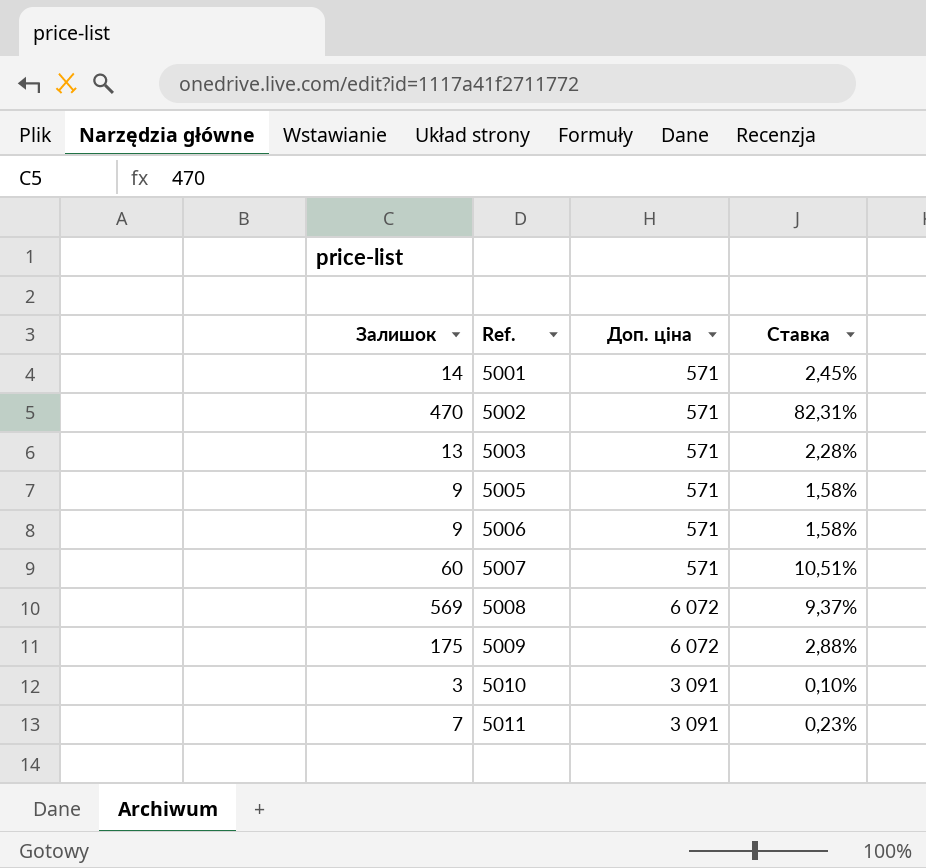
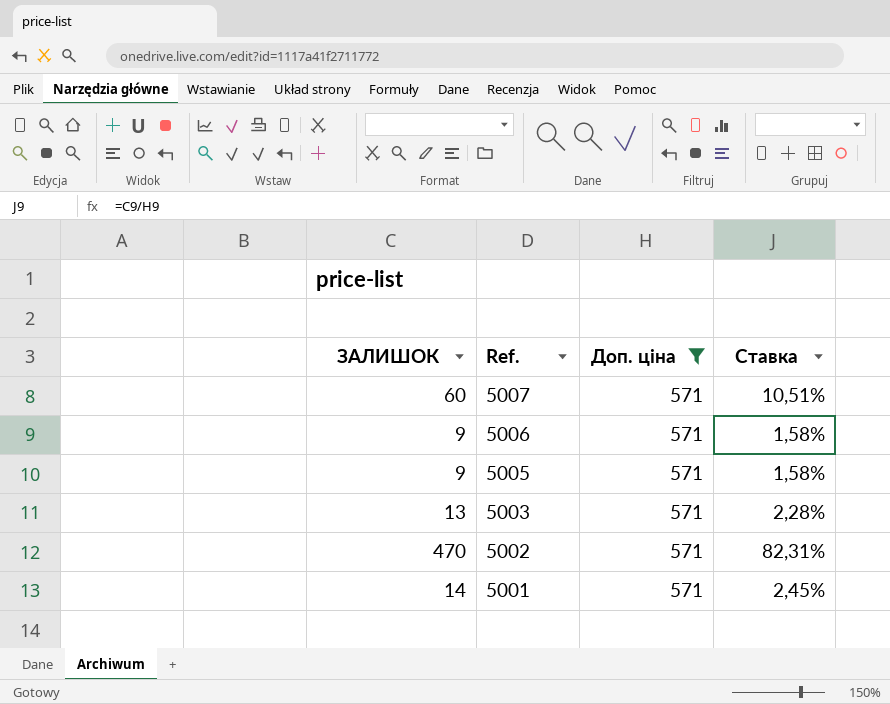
filter: none -> Доп. ціна = 571
row order: Ref. ascending -> Ref. descending
column name: Залишок -> ЗАЛИШОК

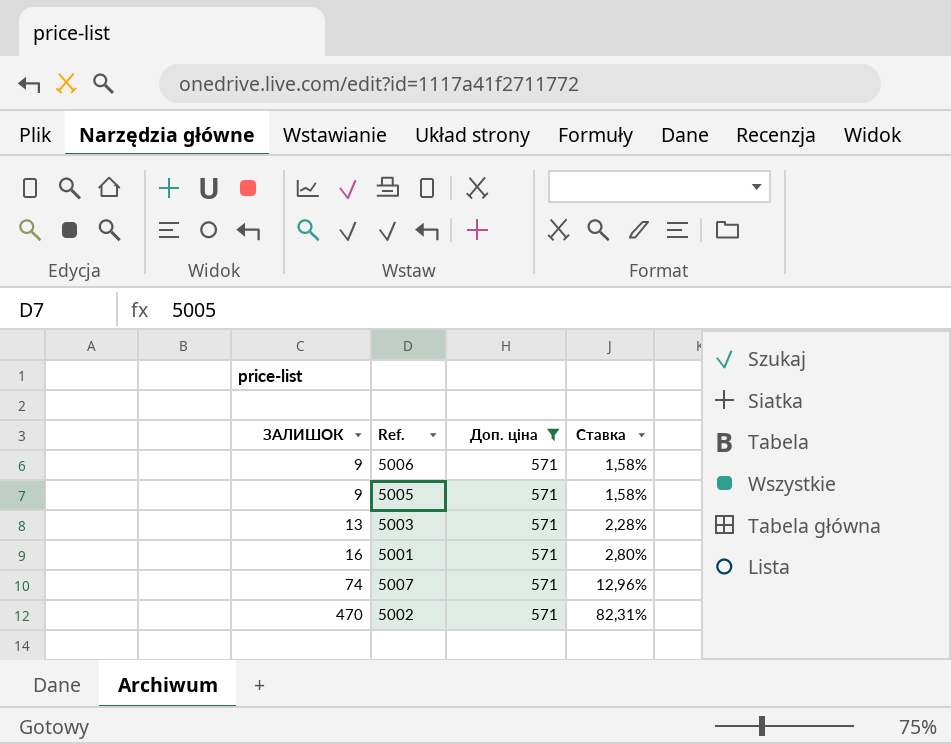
row order: Ref. descending -> ЗАЛИШОК ascending
5001 | ЗАЛИШОК: 14 -> 16
5001 | Ставка: 2,45% -> 2,80%
5007 | ЗАЛИШОК: 60 -> 74
5007 | Ставка: 10,51% -> 12,96%

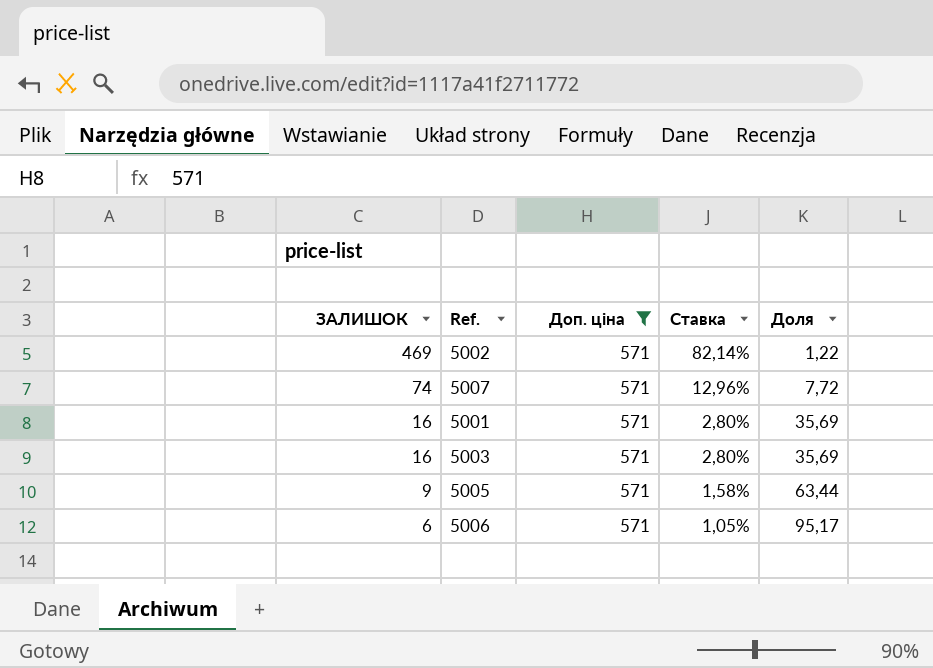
row order: ЗАЛИШОК ascending -> ЗАЛИШОК descending
column Доля | formula: none -> [Доп. ціна] / [ЗАЛИШОК]
5002 | ЗАЛИШОК: 470 -> 469
5002 | Ставка: 82,31% -> 82,14%
5003 | ЗАЛИШОК: 13 -> 16
5003 | Ставка: 2,28% -> 2,80%
5006 | ЗАЛИШОК: 9 -> 6
5006 | Ставка: 1,58% -> 1,05%

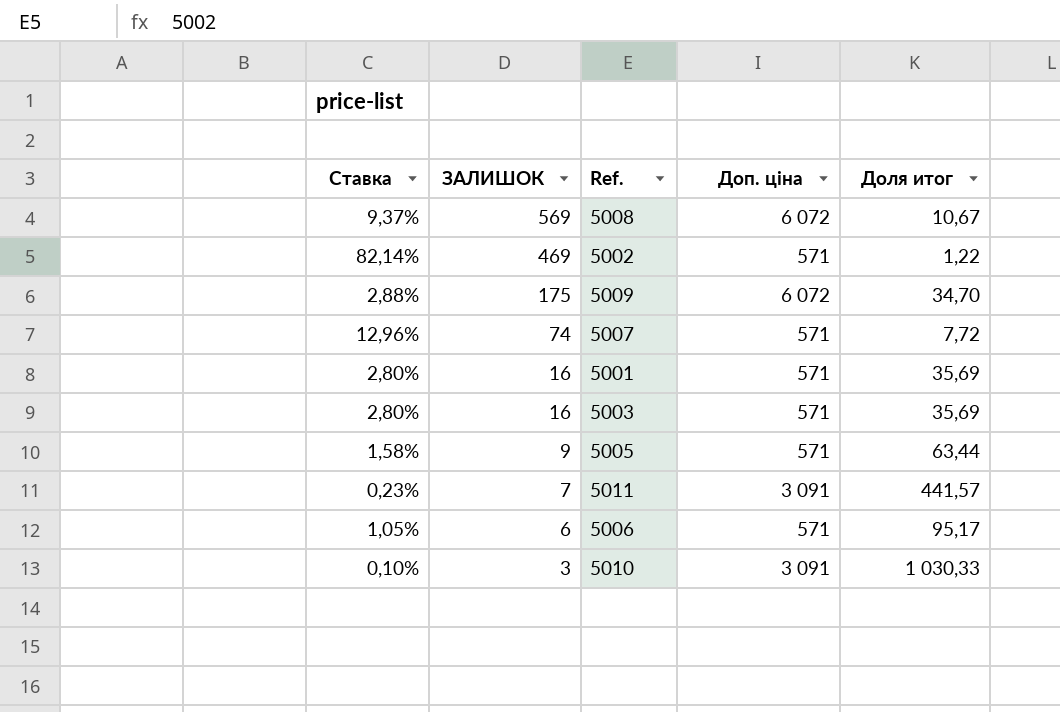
filter: Доп. ціна = 571 -> none
column Ставка | position: 4 -> 1
column name: Доля -> Доля итог

